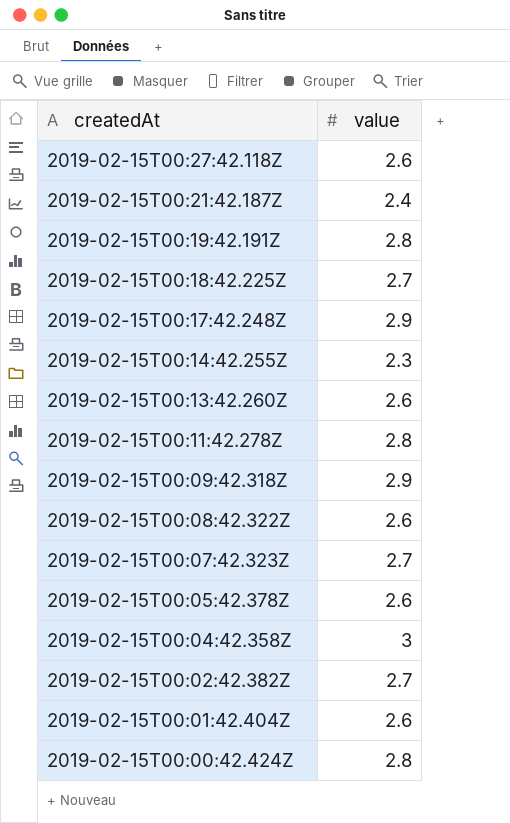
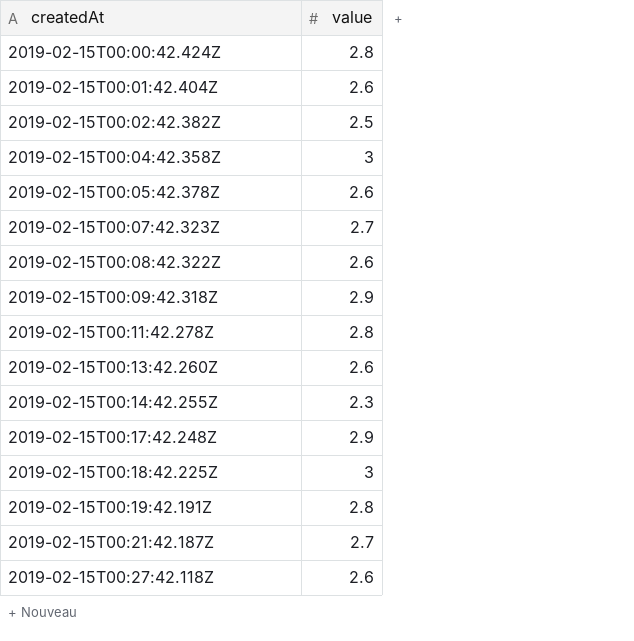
row order: createdAt descending -> createdAt ascending
2019-02-15T00:02:42.382Z | value: 2.7 -> 2.5
2019-02-15T00:18:42.225Z | value: 2.7 -> 3
2019-02-15T00:21:42.187Z | value: 2.4 -> 2.7

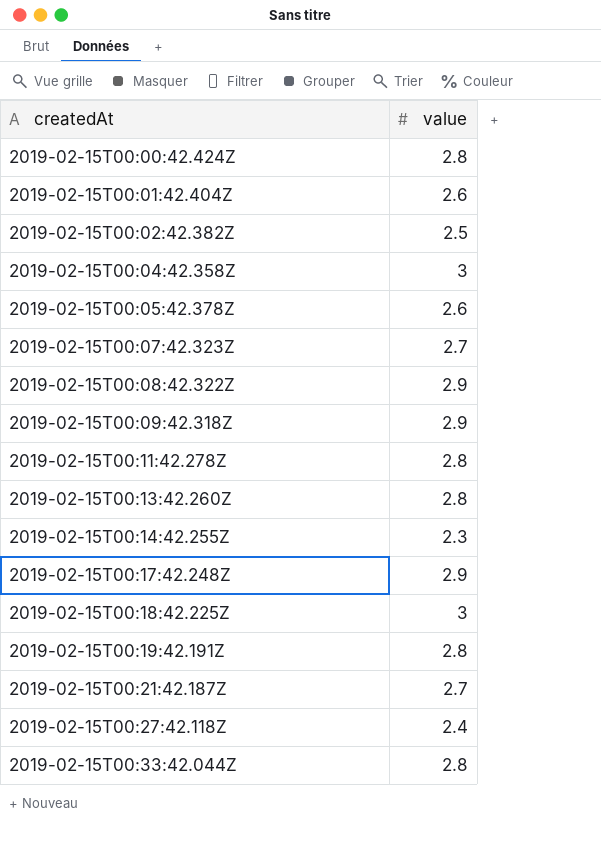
2019-02-15T00:08:42.322Z | value: 2.6 -> 2.9
2019-02-15T00:13:42.260Z | value: 2.6 -> 2.8
2019-02-15T00:27:42.118Z | value: 2.6 -> 2.4
row 2019-02-15T00:33:42.044Z: none -> 2.8

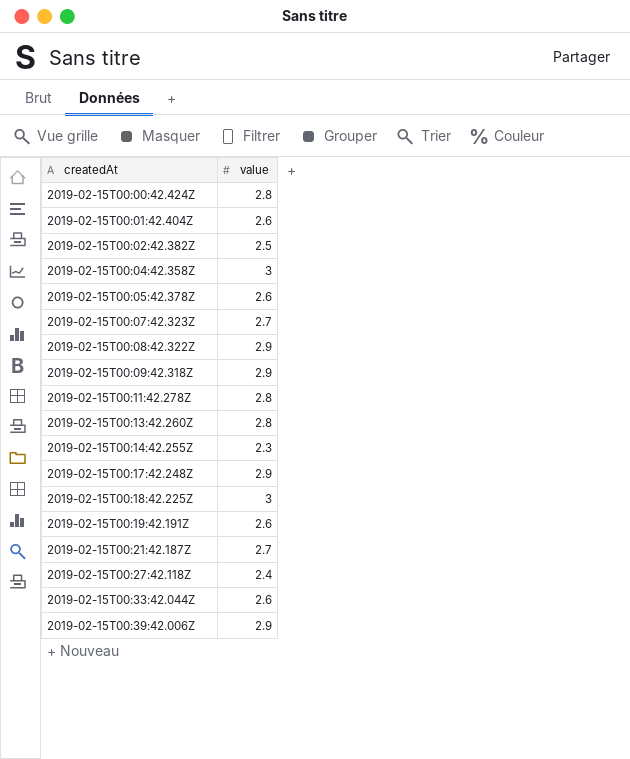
2019-02-15T00:19:42.191Z | value: 2.8 -> 2.6
2019-02-15T00:33:42.044Z | value: 2.8 -> 2.6
row 2019-02-15T00:39:42.006Z: none -> 2.9

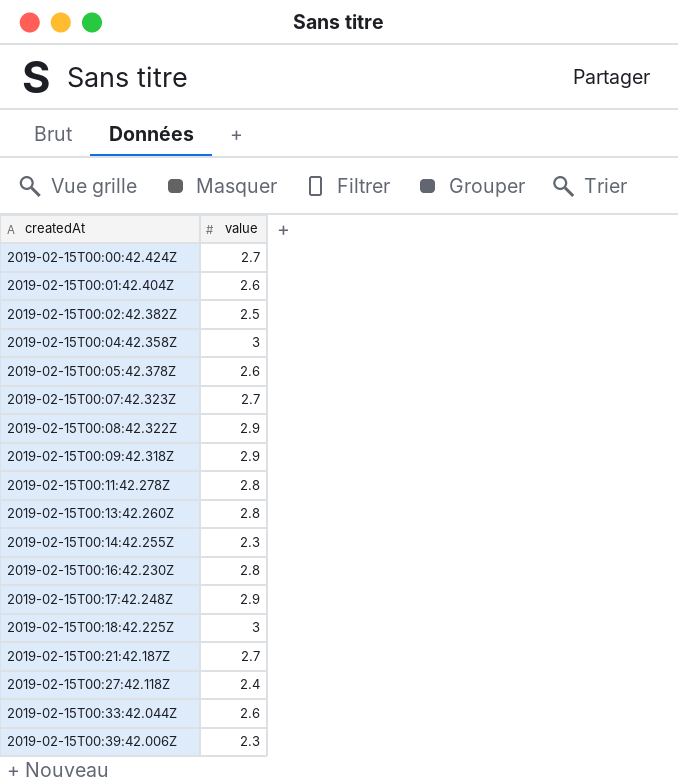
row 2019-02-15T00:19:42.191Z: 2.6 -> none
2019-02-15T00:00:42.424Z | value: 2.8 -> 2.7
row 2019-02-15T00:16:42.230Z: none -> 2.8
2019-02-15T00:39:42.006Z | value: 2.9 -> 2.3

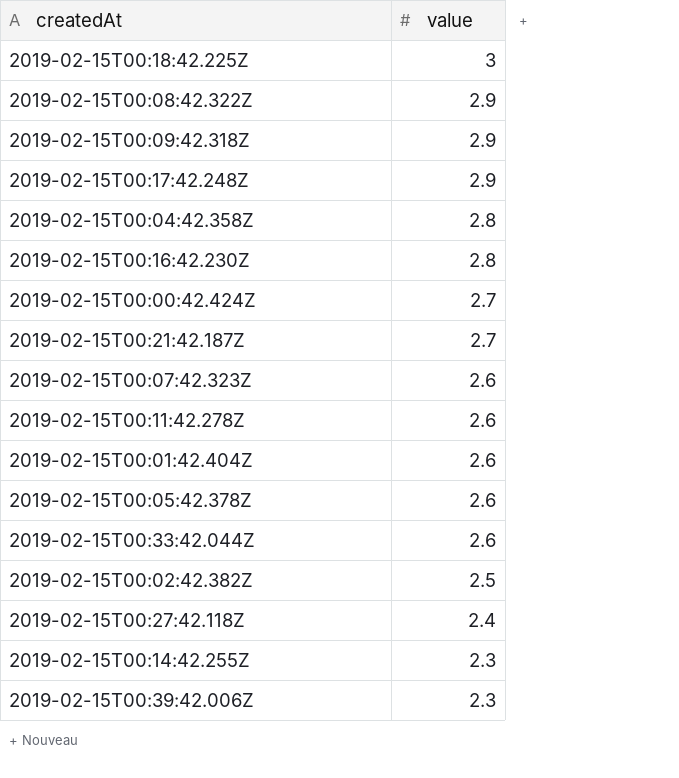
row order: createdAt ascending -> value descending
row 2019-02-15T00:13:42.260Z: 2.8 -> none
2019-02-15T00:04:42.358Z | value: 3 -> 2.8
2019-02-15T00:07:42.323Z | value: 2.7 -> 2.6
2019-02-15T00:11:42.278Z | value: 2.8 -> 2.6

